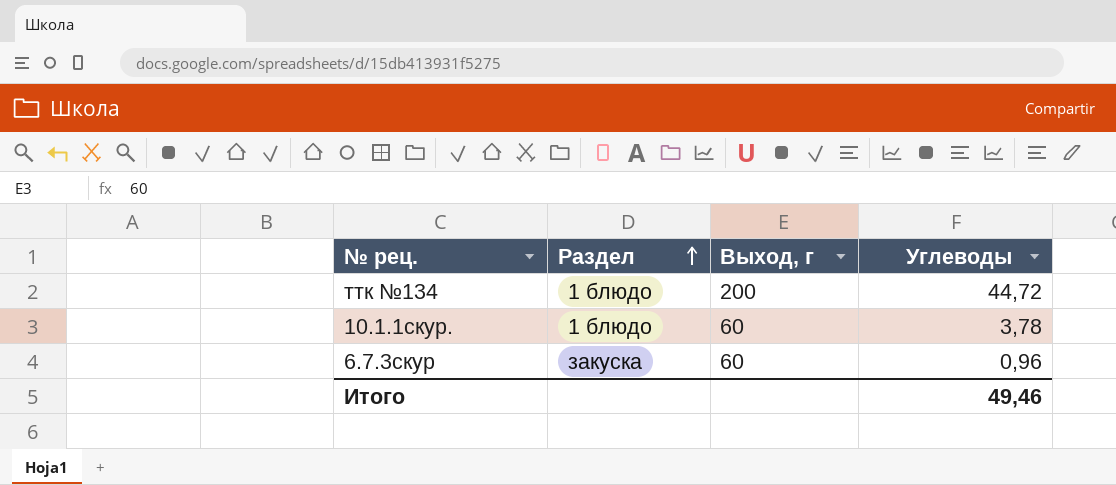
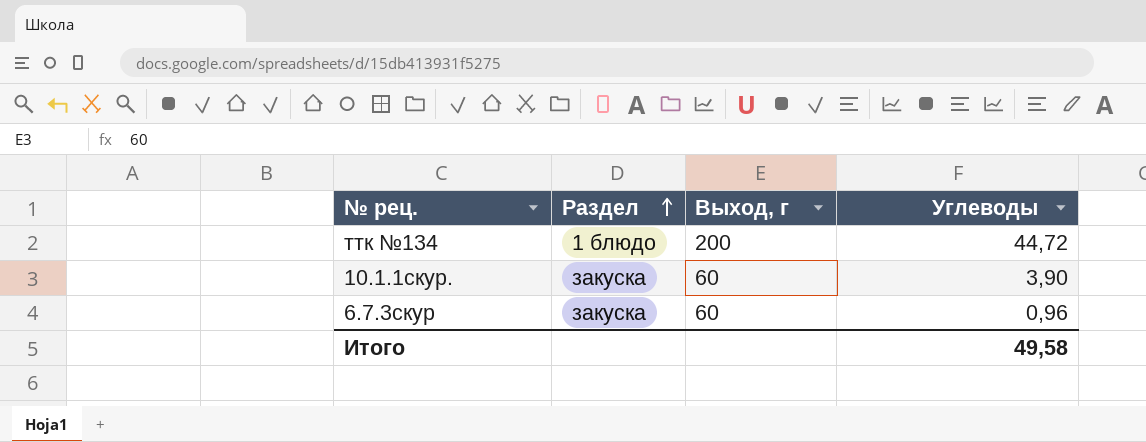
10.1.1скур. | Раздел: 1 блюдо -> закуска
10.1.1скур. | Углеводы: 3,78 -> 3,90
Итого | Углеводы: 49,46 -> 49,58

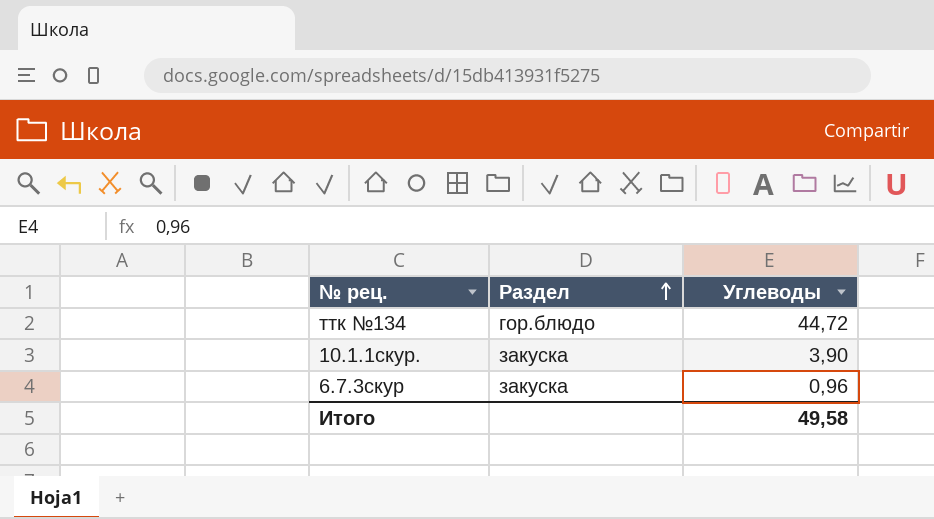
column Выход, г | position: 3 -> none
ттк №134 | Раздел: 1 блюдо -> гор.блюдо

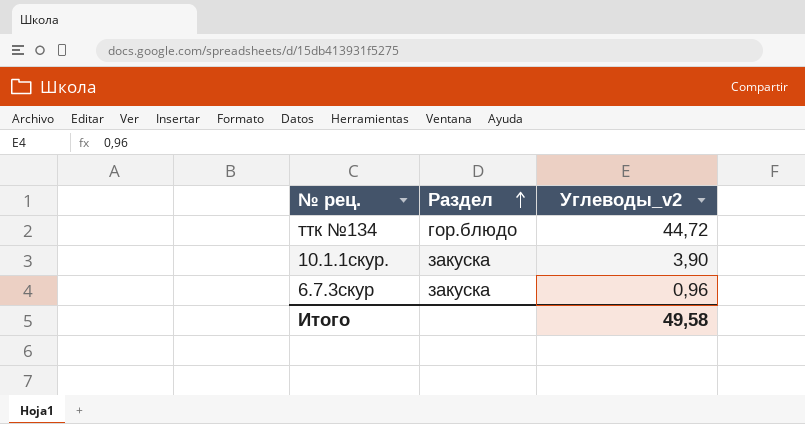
column name: Углеводы -> Углеводы_v2

